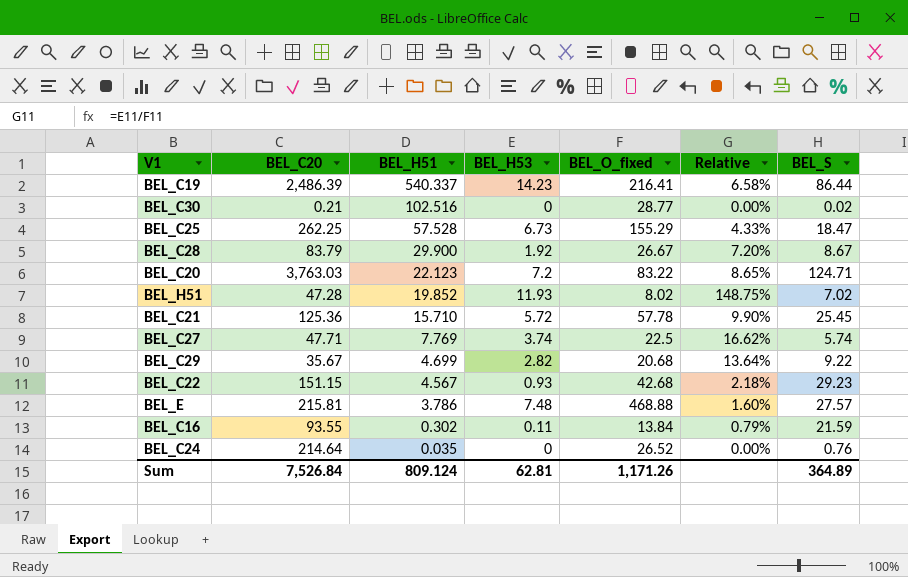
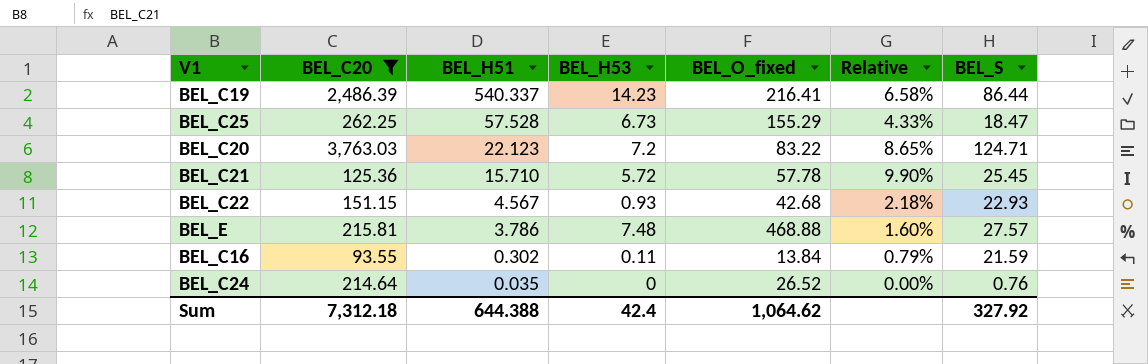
filter: none -> BEL_C20 >= 93.55
BEL_C22 | BEL_S: 29.23 -> 22.93
Sum | BEL_C20: 7,526.84 -> 7,312.18
Sum | BEL_H51: 809.124 -> 644.388
Sum | BEL_H53: 62.81 -> 42.4
Sum | BEL_O_fixed: 1,171.26 -> 1,064.62
Sum | BEL_S: 364.89 -> 327.92

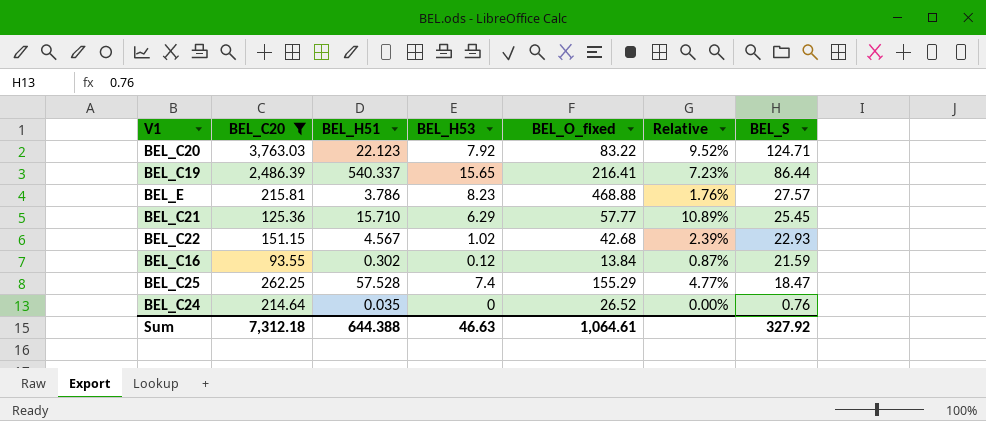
row order: BEL_H51 descending -> BEL_S descending
BEL_C20 | BEL_H53: 7.2 -> 7.92
BEL_C20 | Relative: 8.65% -> 9.52%
BEL_C19 | BEL_H53: 14.23 -> 15.65
BEL_C19 | Relative: 6.58% -> 7.23%
BEL_E | BEL_H53: 7.48 -> 8.23
BEL_E | Relative: 1.60% -> 1.76%
BEL_C21 | BEL_H53: 5.72 -> 6.29
BEL_C21 | BEL_O_fixed: 57.78 -> 57.77
BEL_C21 | Relative: 9.90% -> 10.89%
BEL_C22 | BEL_H53: 0.93 -> 1.02
BEL_C22 | Relative: 2.18% -> 2.39%
BEL_C16 | BEL_H53: 0.11 -> 0.12
BEL_C16 | Relative: 0.79% -> 0.87%
BEL_C25 | BEL_H53: 6.73 -> 7.4
BEL_C25 | Relative: 4.33% -> 4.77%
Sum | BEL_H53: 42.4 -> 46.63
Sum | BEL_O_fixed: 1,064.62 -> 1,064.61

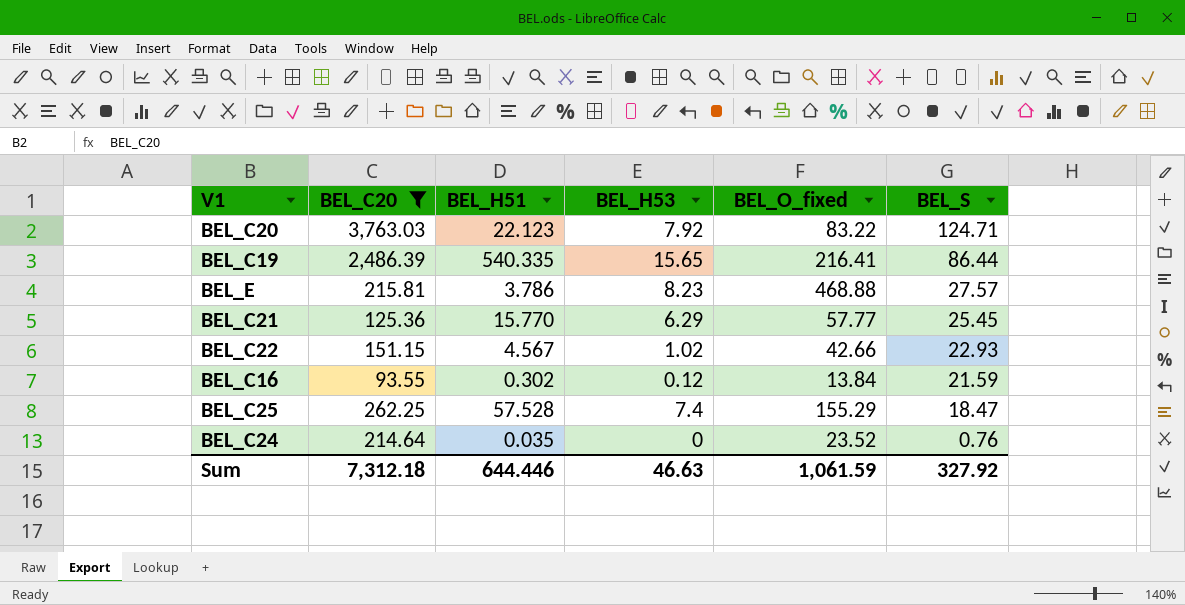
column Relative | formula: [BEL_H53] / [BEL_O_fixed] -> none
BEL_C19 | BEL_H51: 540.337 -> 540.335
BEL_C21 | BEL_H51: 15.710 -> 15.770
BEL_C22 | BEL_O_fixed: 42.68 -> 42.66
BEL_C24 | BEL_O_fixed: 26.52 -> 23.52
Sum | BEL_H51: 644.388 -> 644.446
Sum | BEL_O_fixed: 1,064.61 -> 1,061.59

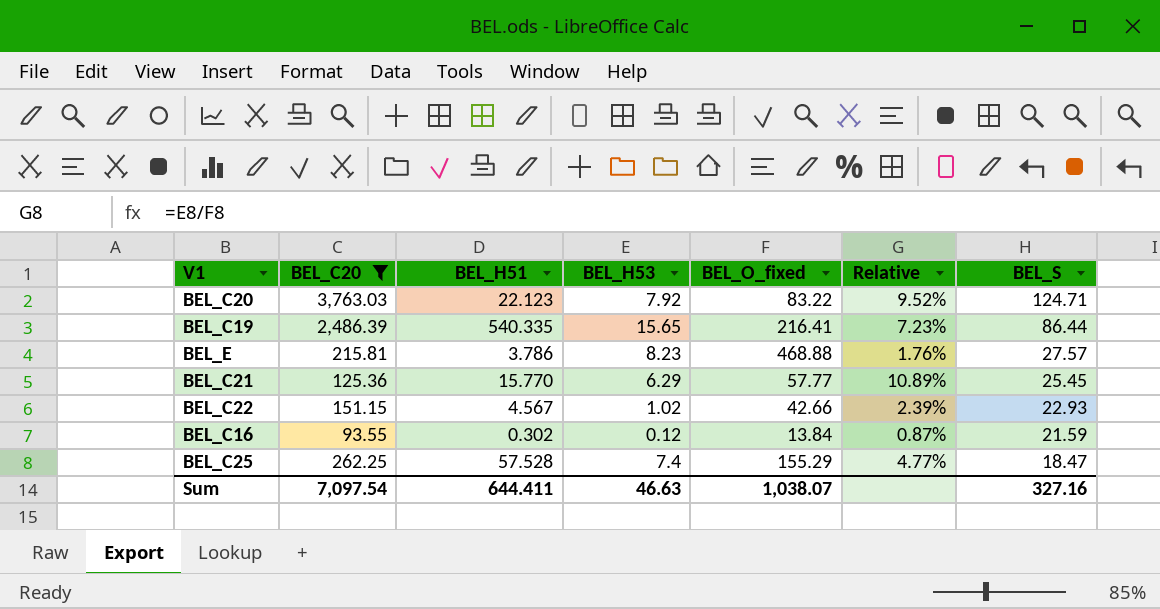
column Relative | formula: none -> [BEL_H53] / [BEL_O_fixed]
row BEL_C24: 214.64 | 0.035 | 0 | 23.52 | 0.76 -> none
Sum | BEL_C20: 7,312.18 -> 7,097.54
Sum | BEL_H51: 644.446 -> 644.411
Sum | BEL_O_fixed: 1,061.59 -> 1,038.07
Sum | BEL_S: 327.92 -> 327.16

